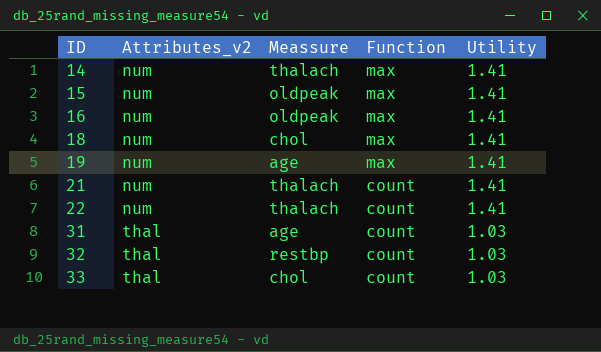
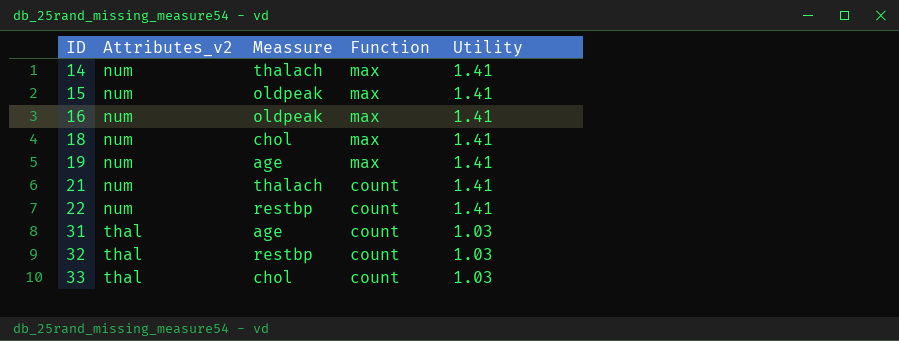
22 | Meassure: thalach -> restbp

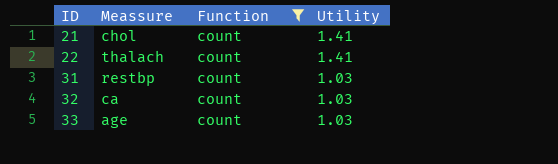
filter: none -> Function = count
column Attributes_v2 | position: 2 -> none
21 | Meassure: thalach -> chol
22 | Meassure: restbp -> thalach
31 | Meassure: age -> restbp
32 | Meassure: restbp -> ca
33 | Meassure: chol -> age

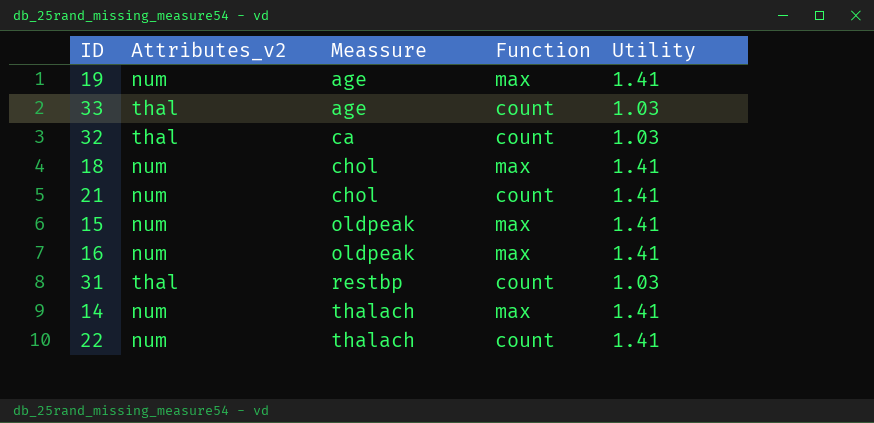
filter: Function = count -> none
row order: ID ascending -> Meassure ascending
column Attributes_v2 | position: none -> 2

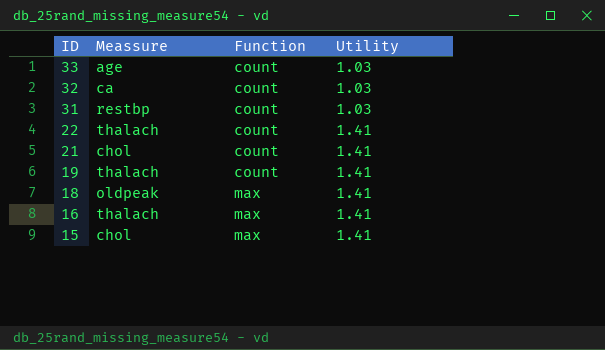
row order: Meassure ascending -> ID descending
column Attributes_v2 | position: 2 -> none
row 14: num | thalach | max | 1.41 -> none
19 | Meassure: age -> thalach
19 | Function: max -> count
18 | Meassure: chol -> oldpeak
16 | Meassure: oldpeak -> thalach
15 | Meassure: oldpeak -> chol

